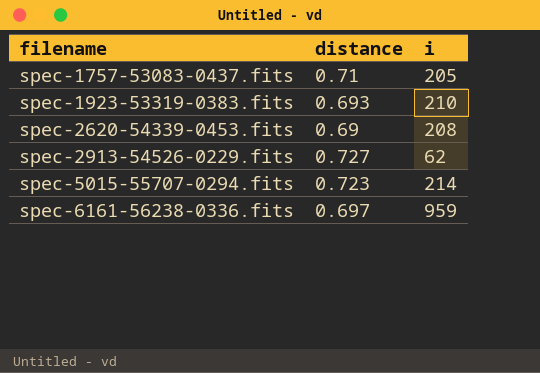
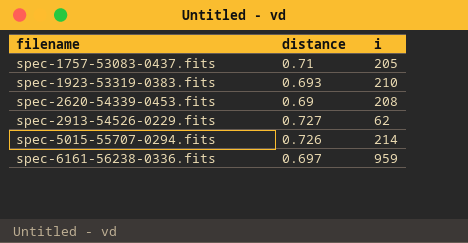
spec-5015-55707-0294.fits | distance: 0.723 -> 0.726

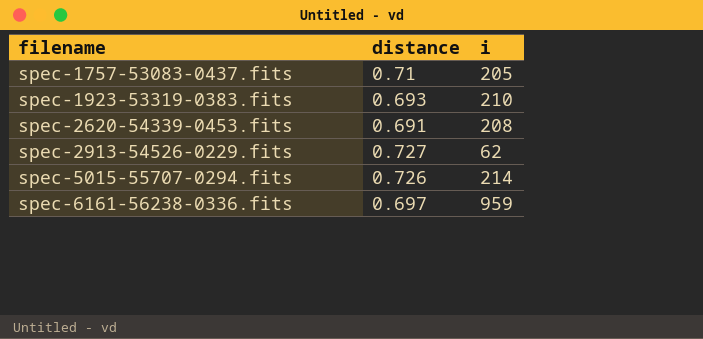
spec-2620-54339-0453.fits | distance: 0.69 -> 0.691

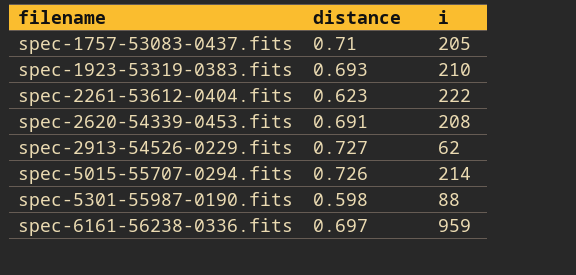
row spec-2261-53612-0404.fits: none -> 0.623 | 222
row spec-5301-55987-0190.fits: none -> 0.598 | 88

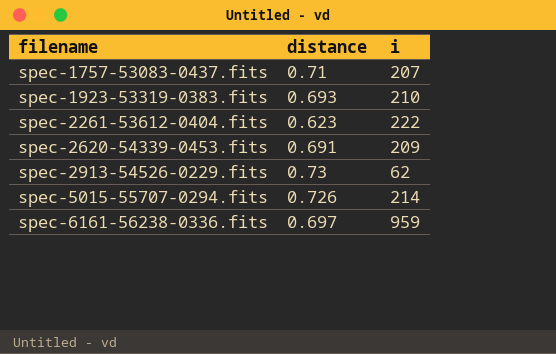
row spec-5301-55987-0190.fits: 0.598 | 88 -> none
spec-1757-53083-0437.fits | i: 205 -> 207
spec-2620-54339-0453.fits | i: 208 -> 209
spec-2913-54526-0229.fits | distance: 0.727 -> 0.73

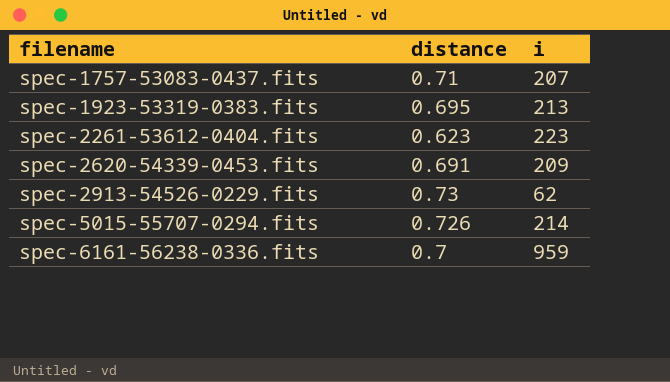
spec-1923-53319-0383.fits | distance: 0.693 -> 0.695
spec-1923-53319-0383.fits | i: 210 -> 213
spec-2261-53612-0404.fits | i: 222 -> 223
spec-6161-56238-0336.fits | distance: 0.697 -> 0.7

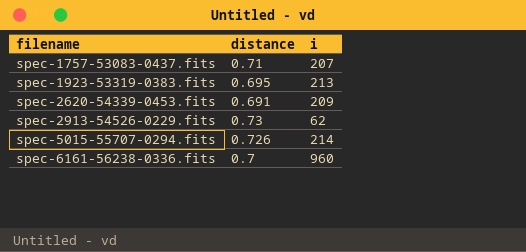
row spec-2261-53612-0404.fits: 0.623 | 223 -> none
spec-6161-56238-0336.fits | i: 959 -> 960

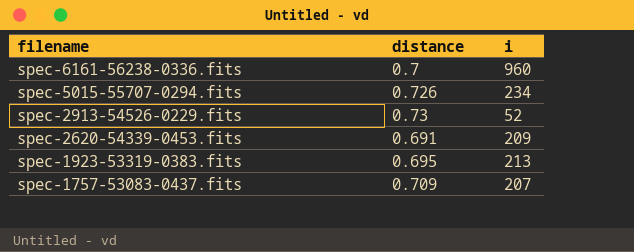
row order: filename ascending -> filename descending
spec-5015-55707-0294.fits | i: 214 -> 234
spec-2913-54526-0229.fits | i: 62 -> 52
spec-1757-53083-0437.fits | distance: 0.71 -> 0.709

